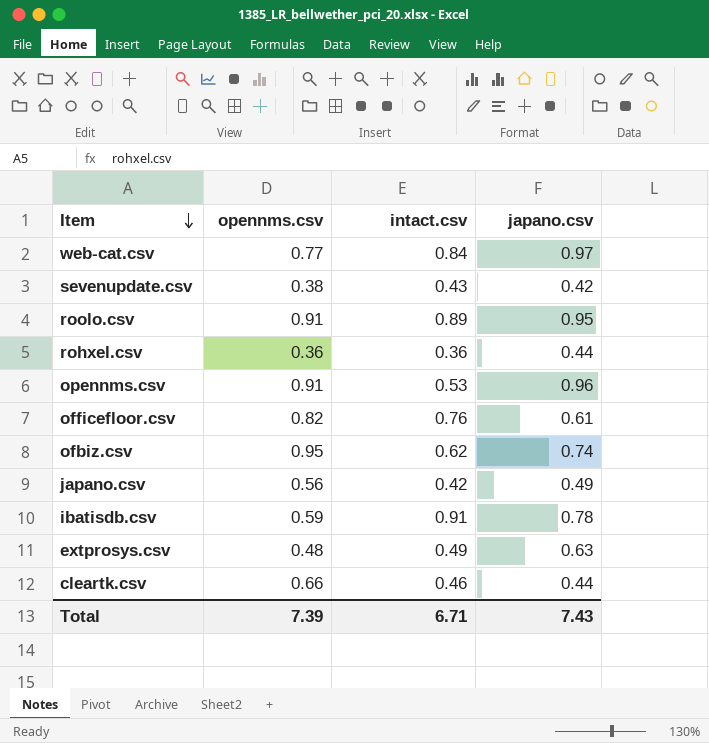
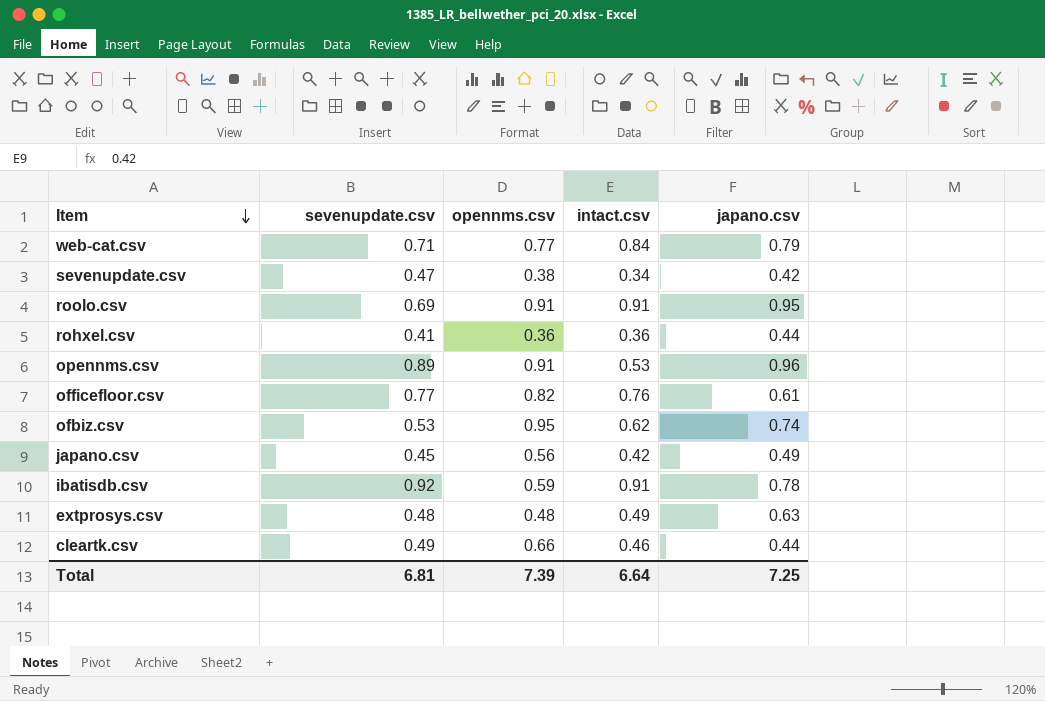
column sevenupdate.csv | position: none -> 2
web-cat.csv | japano.csv: 0.97 -> 0.79
sevenupdate.csv | intact.csv: 0.43 -> 0.34
roolo.csv | intact.csv: 0.89 -> 0.91
Total | intact.csv: 6.71 -> 6.64
Total | japano.csv: 7.43 -> 7.25

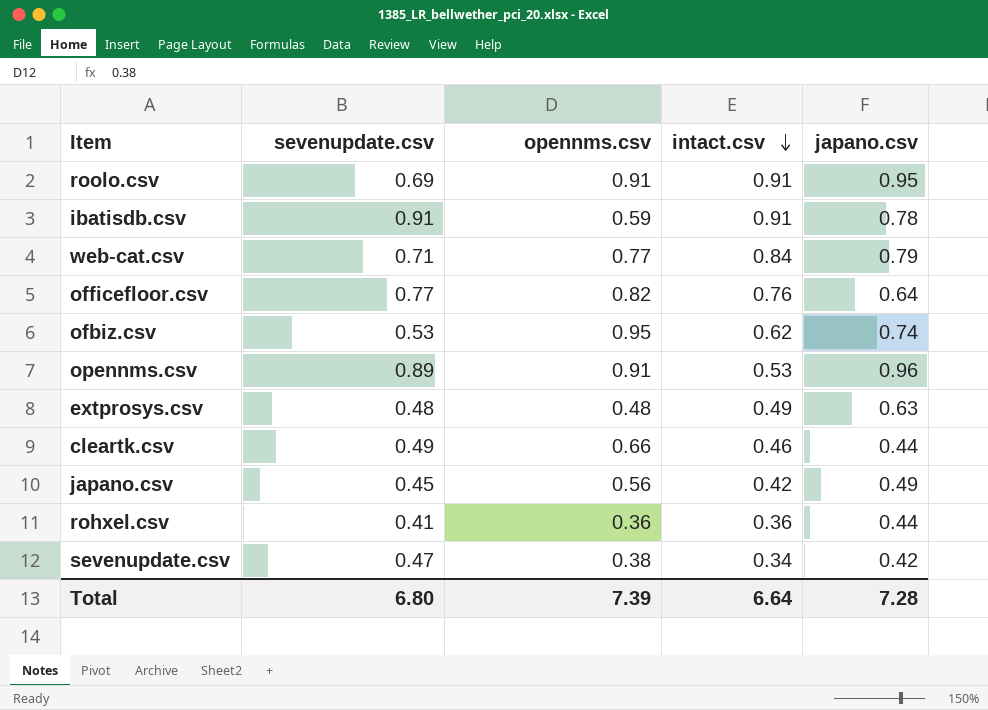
row order: Item descending -> intact.csv descending
ibatisdb.csv | sevenupdate.csv: 0.92 -> 0.91
officefloor.csv | japano.csv: 0.61 -> 0.64
Total | sevenupdate.csv: 6.81 -> 6.80
Total | japano.csv: 7.25 -> 7.28

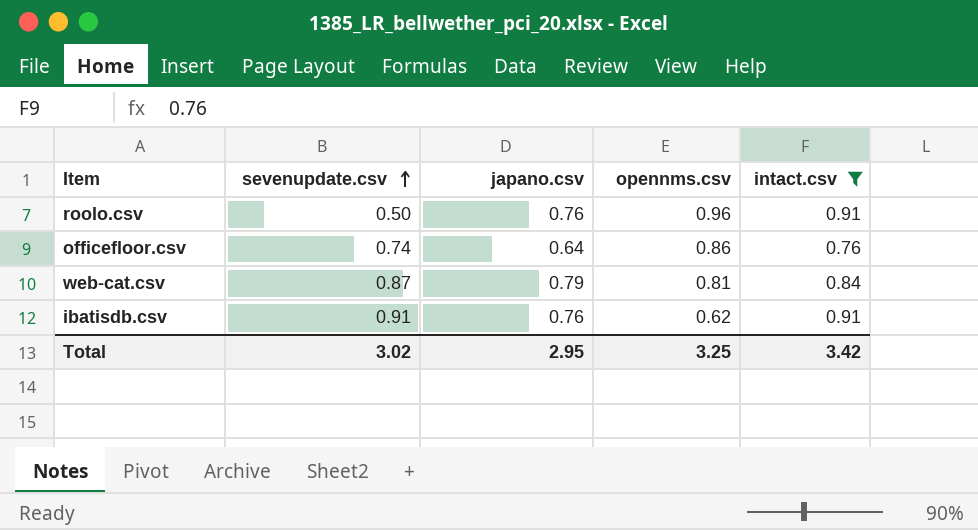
filter: none -> intact.csv >= 0.76
row order: intact.csv descending -> sevenupdate.csv ascending
column japano.csv | position: 5 -> 3
roolo.csv | sevenupdate.csv: 0.69 -> 0.50
roolo.csv | japano.csv: 0.95 -> 0.76
roolo.csv | opennms.csv: 0.91 -> 0.96
officefloor.csv | sevenupdate.csv: 0.77 -> 0.74
officefloor.csv | opennms.csv: 0.82 -> 0.86
web-cat.csv | sevenupdate.csv: 0.71 -> 0.87
web-cat.csv | opennms.csv: 0.77 -> 0.81
ibatisdb.csv | japano.csv: 0.78 -> 0.76
ibatisdb.csv | opennms.csv: 0.59 -> 0.62
Total | sevenupdate.csv: 6.80 -> 3.02
Total | japano.csv: 7.28 -> 2.95
Total | opennms.csv: 7.39 -> 3.25
Total | intact.csv: 6.64 -> 3.42

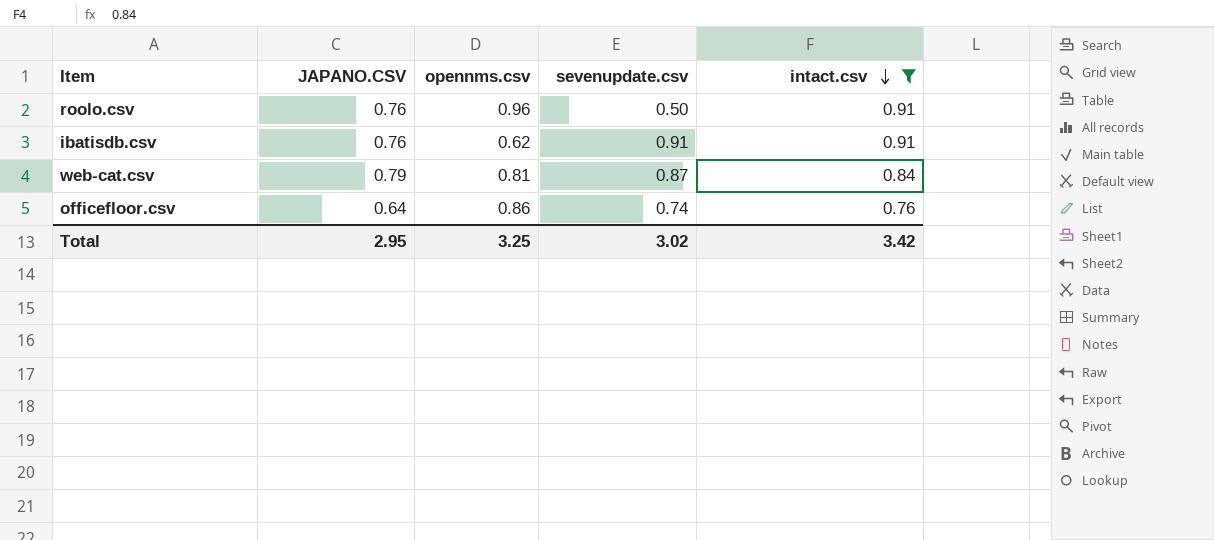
row order: sevenupdate.csv ascending -> intact.csv descending
column name: japano.csv -> JAPANO.CSV
column sevenupdate.csv | position: 2 -> 4

